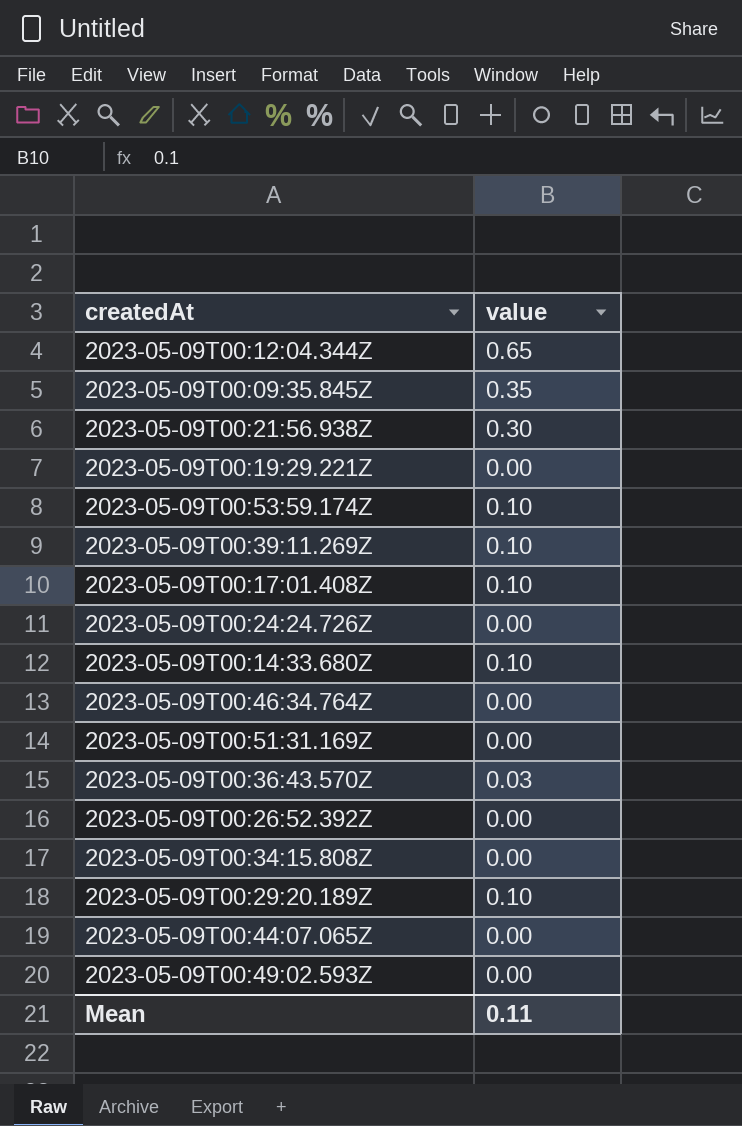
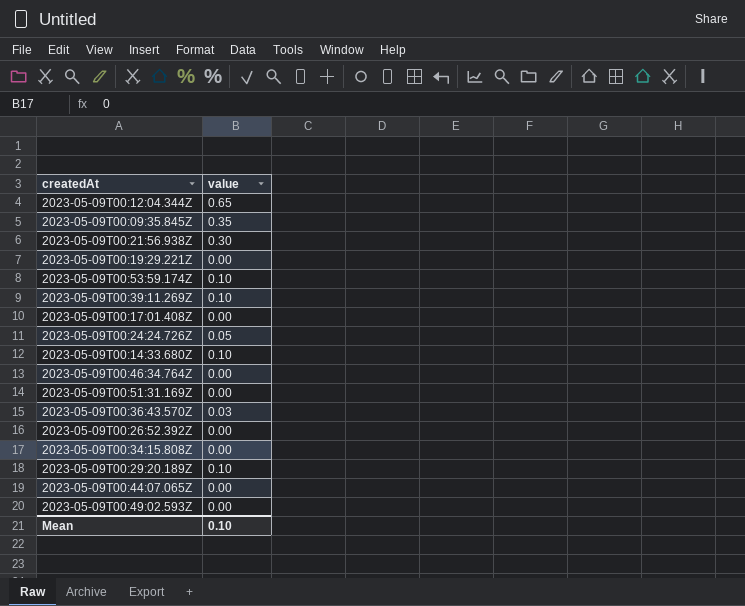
2023-05-09T00:17:01.408Z | value: 0.10 -> 0.00
2023-05-09T00:24:24.726Z | value: 0.00 -> 0.05
Mean | value: 0.11 -> 0.10

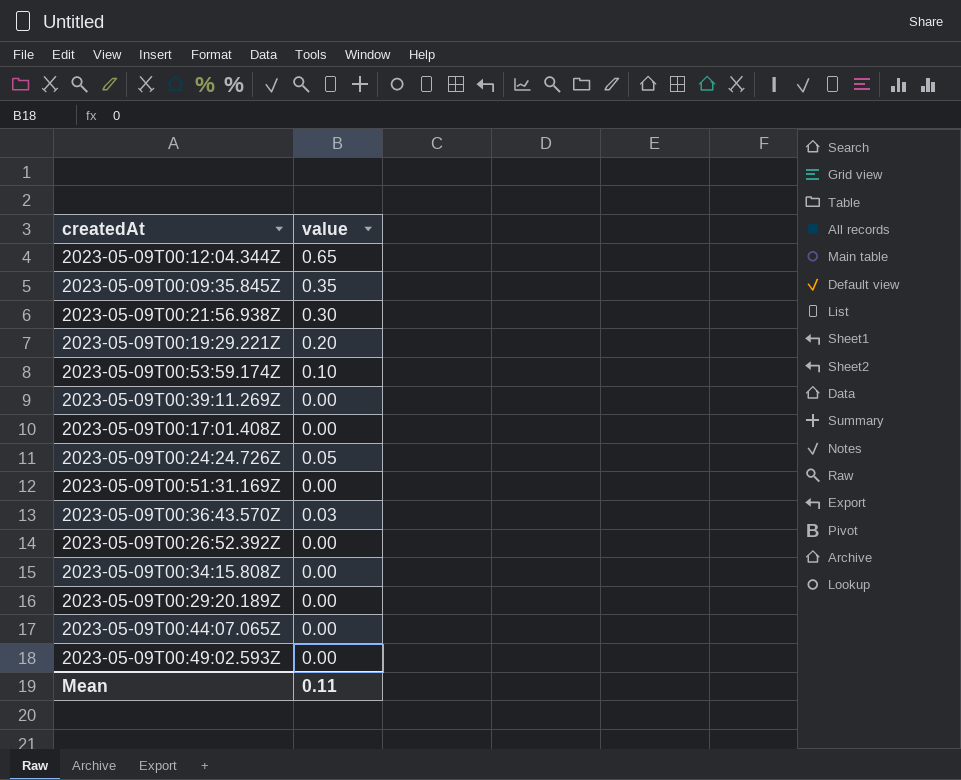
row 2023-05-09T00:14:33.680Z: 0.10 -> none
row 2023-05-09T00:46:34.764Z: 0.00 -> none
2023-05-09T00:19:29.221Z | value: 0.00 -> 0.20
2023-05-09T00:39:11.269Z | value: 0.10 -> 0.00
2023-05-09T00:29:20.189Z | value: 0.10 -> 0.00
Mean | value: 0.10 -> 0.11

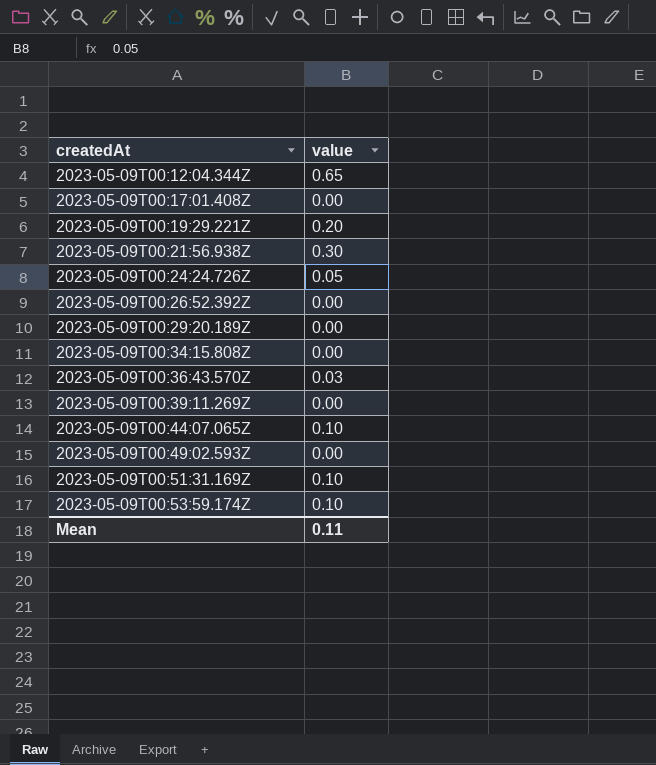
row order: none -> createdAt ascending
row 2023-05-09T00:09:35.845Z: 0.35 -> none
2023-05-09T00:44:07.065Z | value: 0.00 -> 0.10
2023-05-09T00:51:31.169Z | value: 0.00 -> 0.10

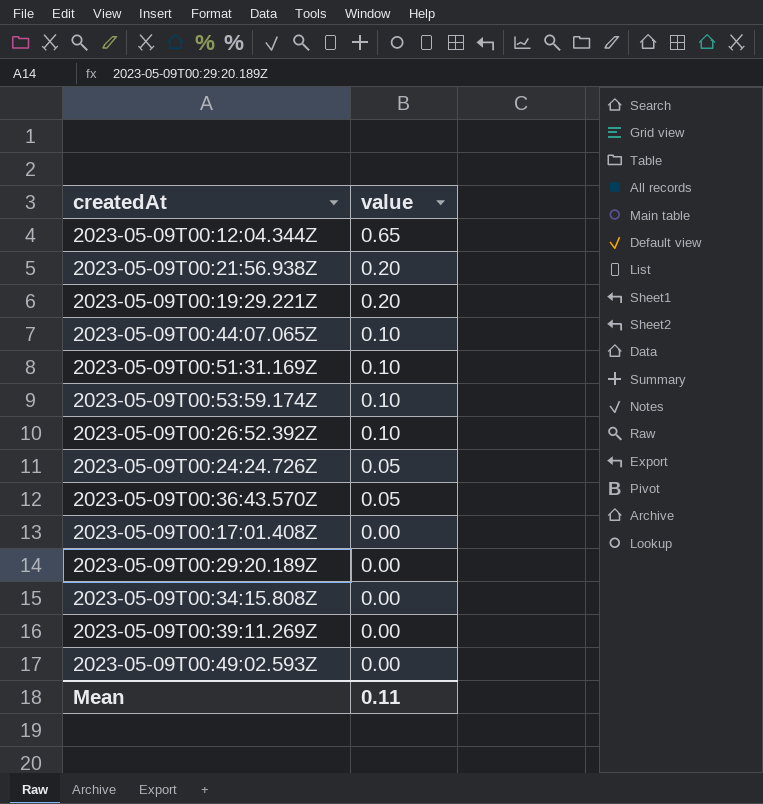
row order: createdAt ascending -> value descending
2023-05-09T00:21:56.938Z | value: 0.30 -> 0.20
2023-05-09T00:26:52.392Z | value: 0.00 -> 0.10
2023-05-09T00:36:43.570Z | value: 0.03 -> 0.05

